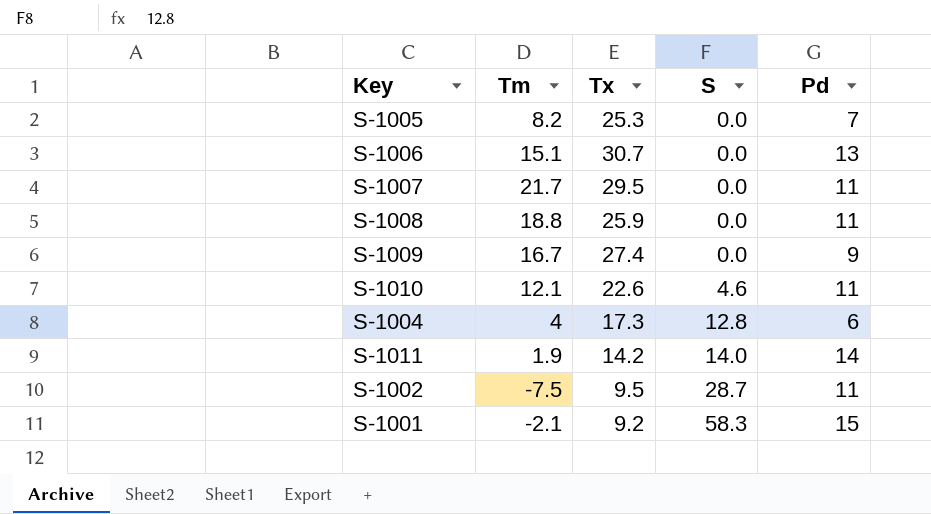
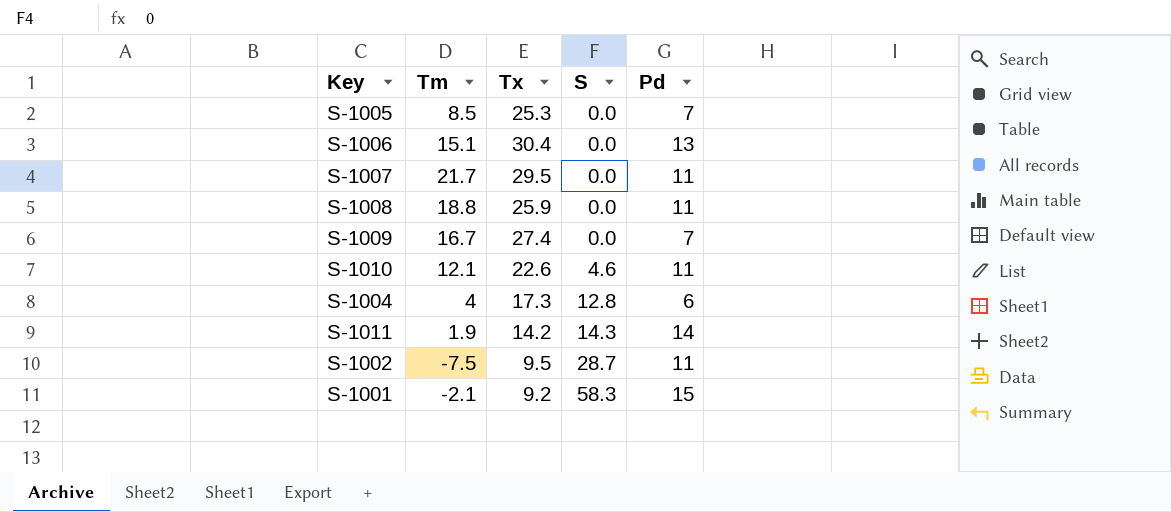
S-1005 | Tm: 8.2 -> 8.5
S-1006 | Tx: 30.7 -> 30.4
S-1009 | Pd: 9 -> 7
S-1011 | S: 14.0 -> 14.3

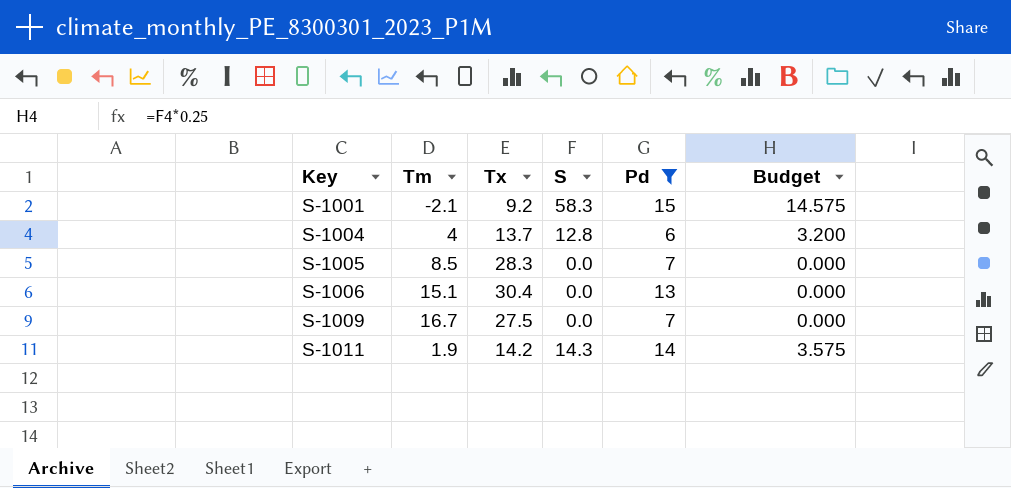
filter: none -> Pd != 11
row order: S ascending -> Key ascending
column Budget | formula: none -> [S] * 0.25
S-1004 | Tx: 17.3 -> 13.7
S-1005 | Tx: 25.3 -> 28.3
S-1009 | Tx: 27.4 -> 27.5

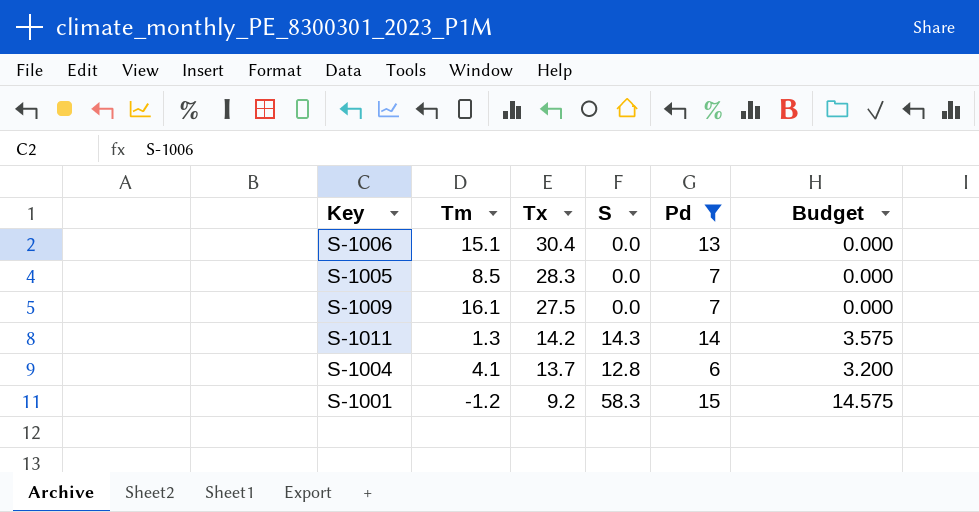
row order: Key ascending -> Tx descending
S-1009 | Tm: 16.7 -> 16.1
S-1011 | Tm: 1.9 -> 1.3
S-1004 | Tm: 4 -> 4.1
S-1001 | Tm: -2.1 -> -1.2

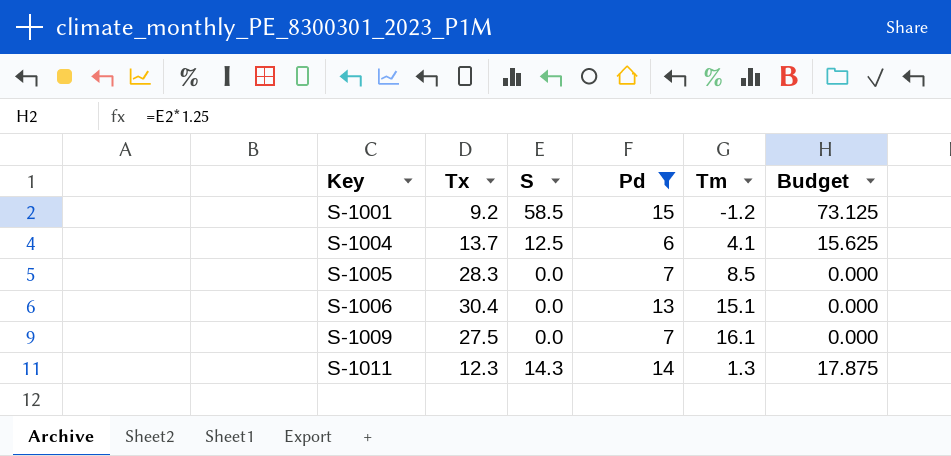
row order: Tx descending -> Key ascending
column Tm | position: 2 -> 5
column Budget | formula: [S] * 0.25 -> [S] * 1.25
S-1001 | S: 58.3 -> 58.5
S-1004 | S: 12.8 -> 12.5
S-1011 | Tx: 14.2 -> 12.3

